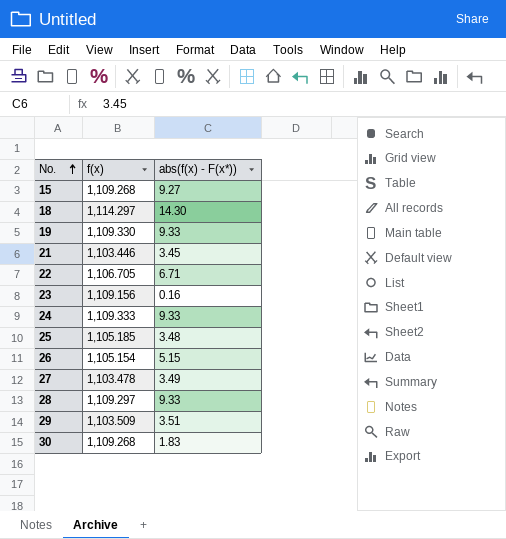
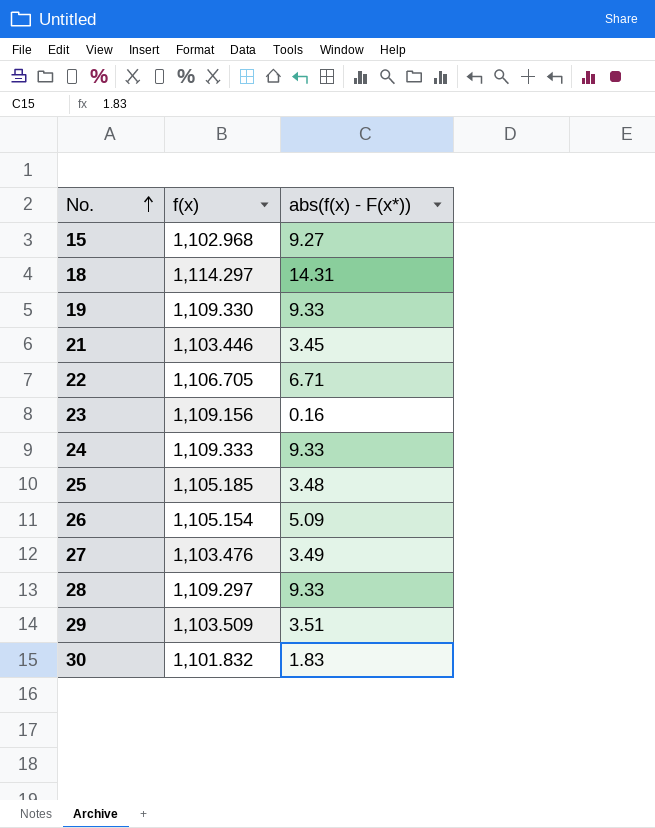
15 | f(x): 1,109.268 -> 1,102.968
18 | abs(f(x) - F(x*)): 14.30 -> 14.31
26 | abs(f(x) - F(x*)): 5.15 -> 5.09
27 | f(x): 1,103.478 -> 1,103.476
30 | f(x): 1,109.268 -> 1,101.832

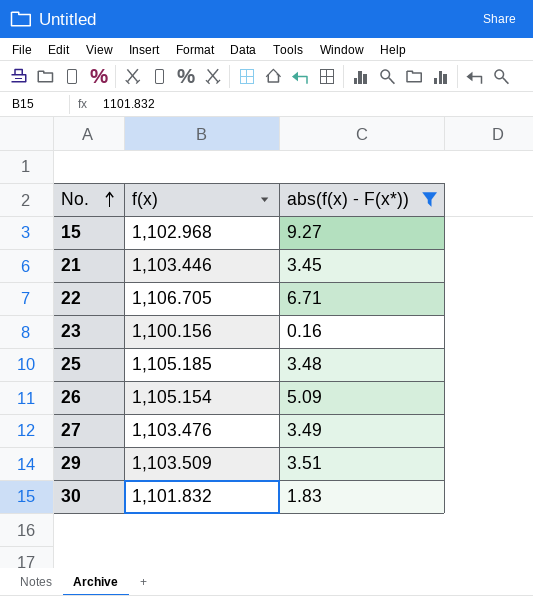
filter: none -> abs(f(x) - F(x*)) <= 9.27
23 | f(x): 1,109.156 -> 1,100.156

